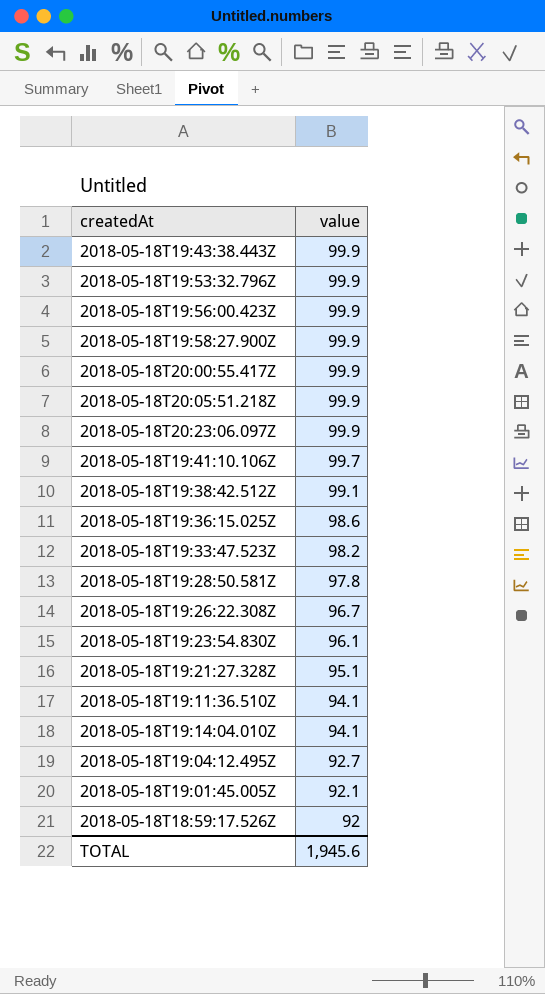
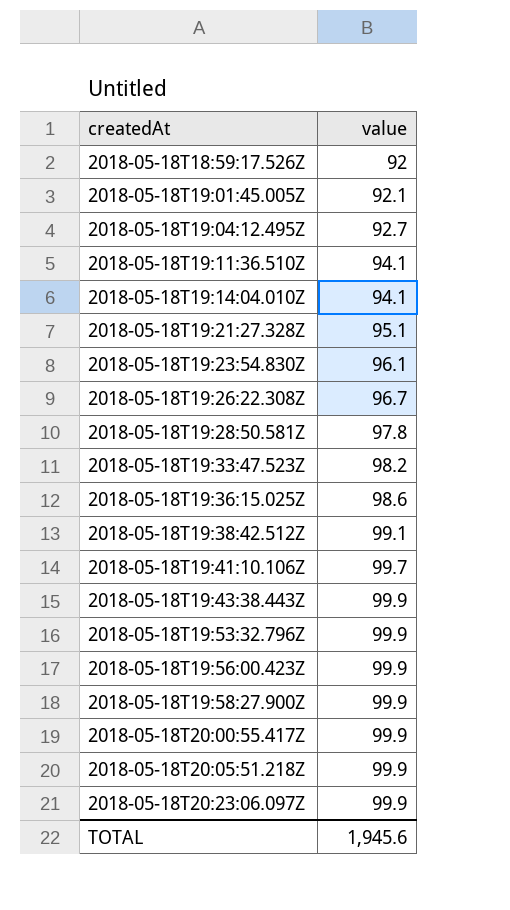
row order: value descending -> createdAt ascending

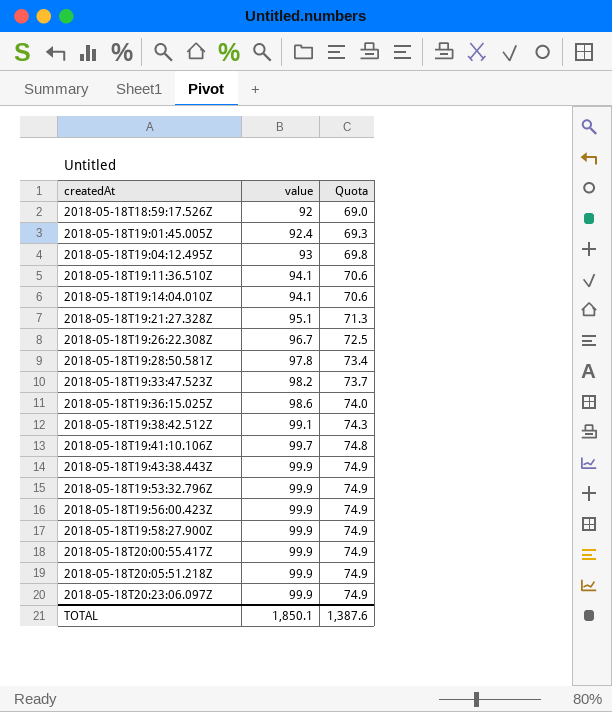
column Quota | formula: none -> [value] * 0.75
row 2018-05-18T19:23:54.830Z: 96.1 -> none
2018-05-18T19:01:45.005Z | value: 92.1 -> 92.4
2018-05-18T19:04:12.495Z | value: 92.7 -> 93
TOTAL | value: 1,945.6 -> 1,850.1

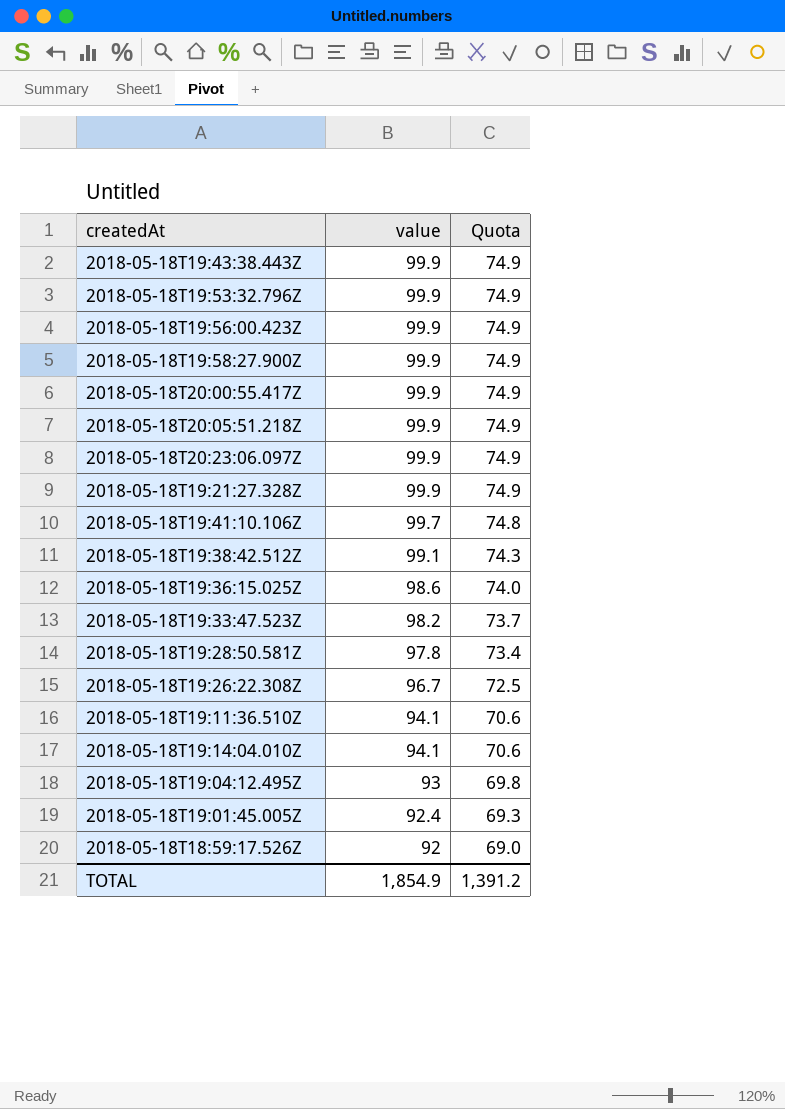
row order: createdAt ascending -> value descending
2018-05-18T19:21:27.328Z | value: 95.1 -> 99.9
2018-05-18T19:21:27.328Z | Quota: 71.3 -> 74.9
TOTAL | value: 1,850.1 -> 1,854.9
TOTAL | Quota: 1,387.6 -> 1,391.2

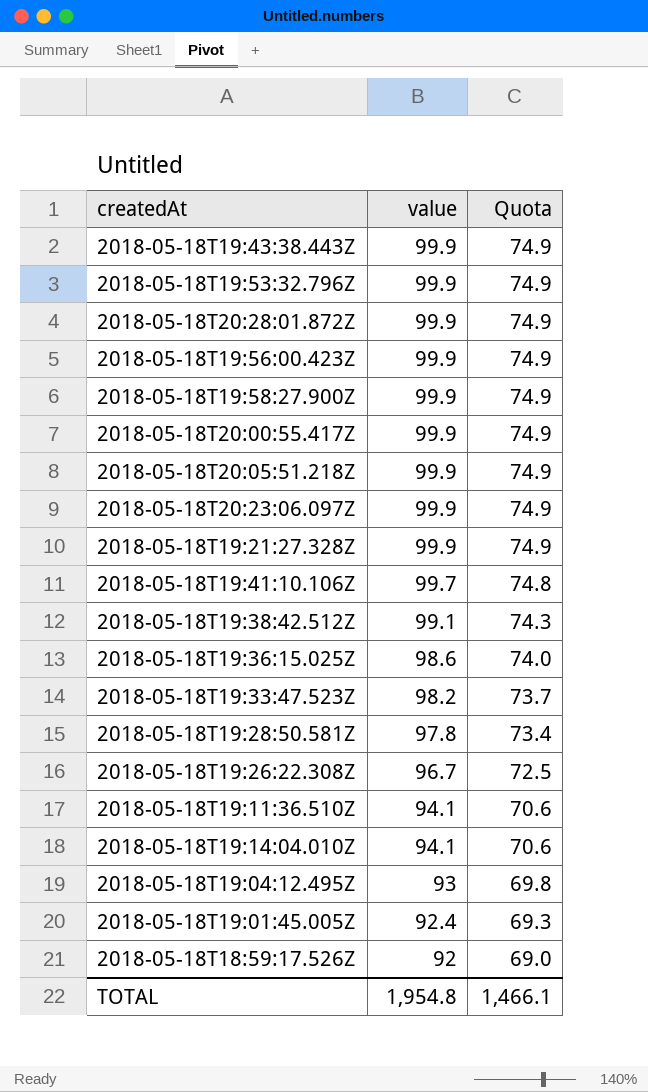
row 2018-05-18T20:28:01.872Z: none -> 99.9 | 74.9
TOTAL | value: 1,854.9 -> 1,954.8
TOTAL | Quota: 1,391.2 -> 1,466.1

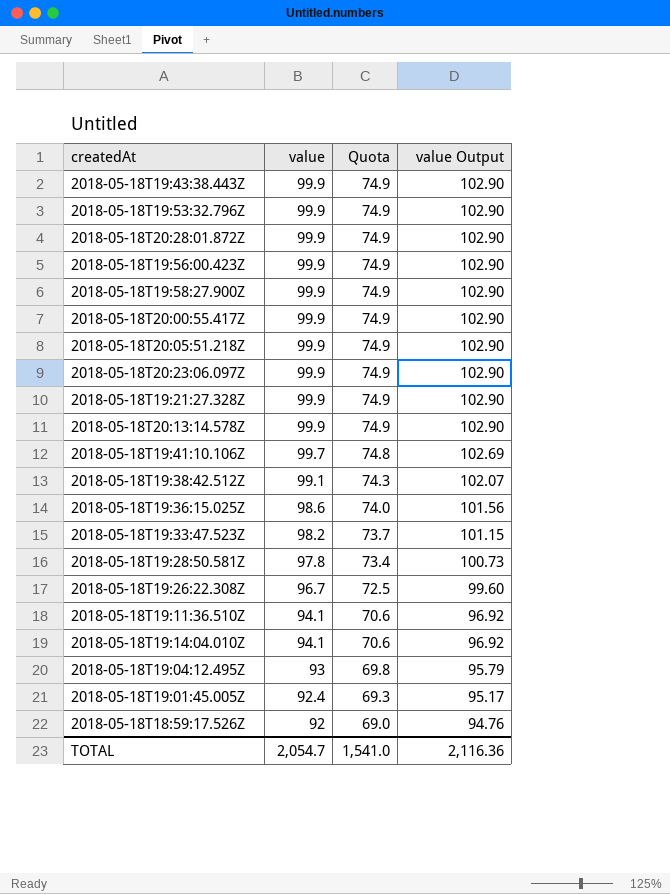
column value Output | formula: none -> [value] * 1.03
row 2018-05-18T20:13:14.578Z: none -> 99.9 | 74.9 | 102.90
TOTAL | value: 1,954.8 -> 2,054.7
TOTAL | Quota: 1,466.1 -> 1,541.0

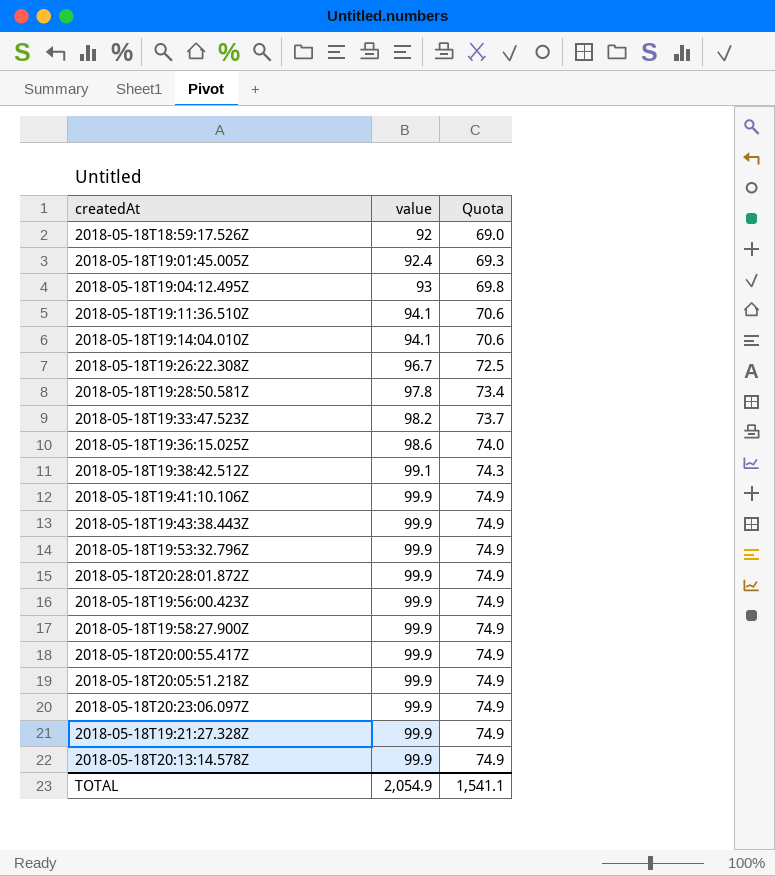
row order: value descending -> value ascending
column value Output | formula: [value] * 1.03 -> none
2018-05-18T19:41:10.106Z | value: 99.7 -> 99.9
2018-05-18T19:41:10.106Z | Quota: 74.8 -> 74.9
TOTAL | value: 2,054.7 -> 2,054.9
TOTAL | Quota: 1,541.0 -> 1,541.1

